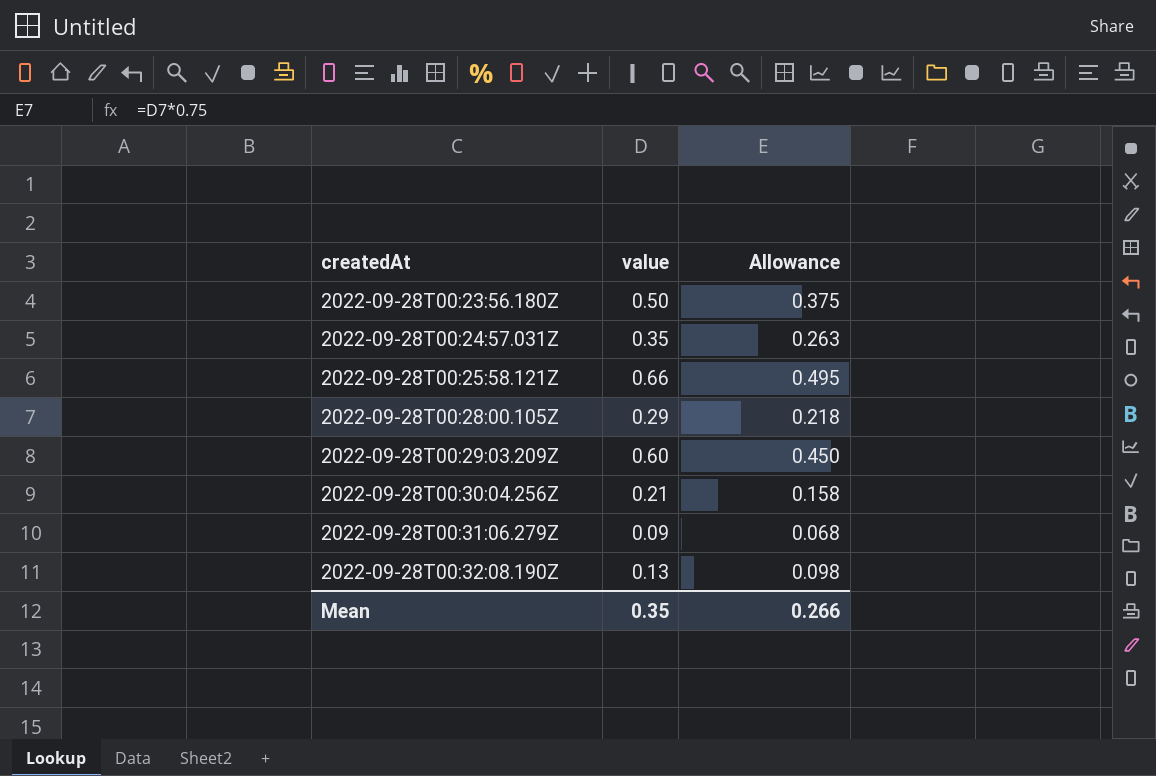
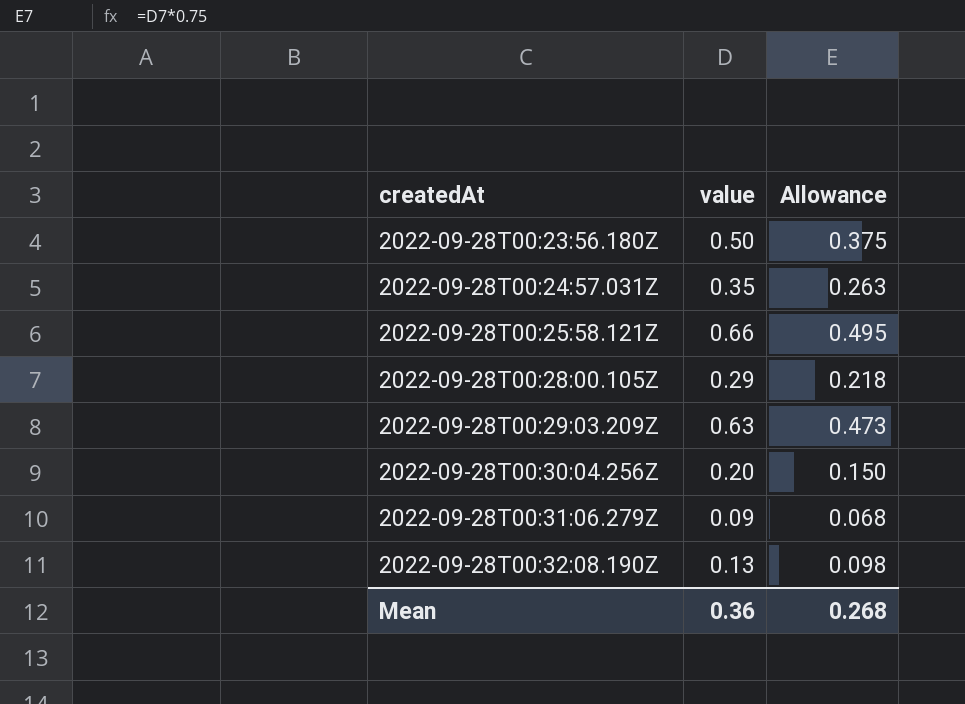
2022-09-28T00:29:03.209Z | value: 0.60 -> 0.63
2022-09-28T00:29:03.209Z | Allowance: 0.450 -> 0.473
2022-09-28T00:30:04.256Z | value: 0.21 -> 0.20
2022-09-28T00:30:04.256Z | Allowance: 0.158 -> 0.150
Mean | value: 0.35 -> 0.36
Mean | Allowance: 0.266 -> 0.268

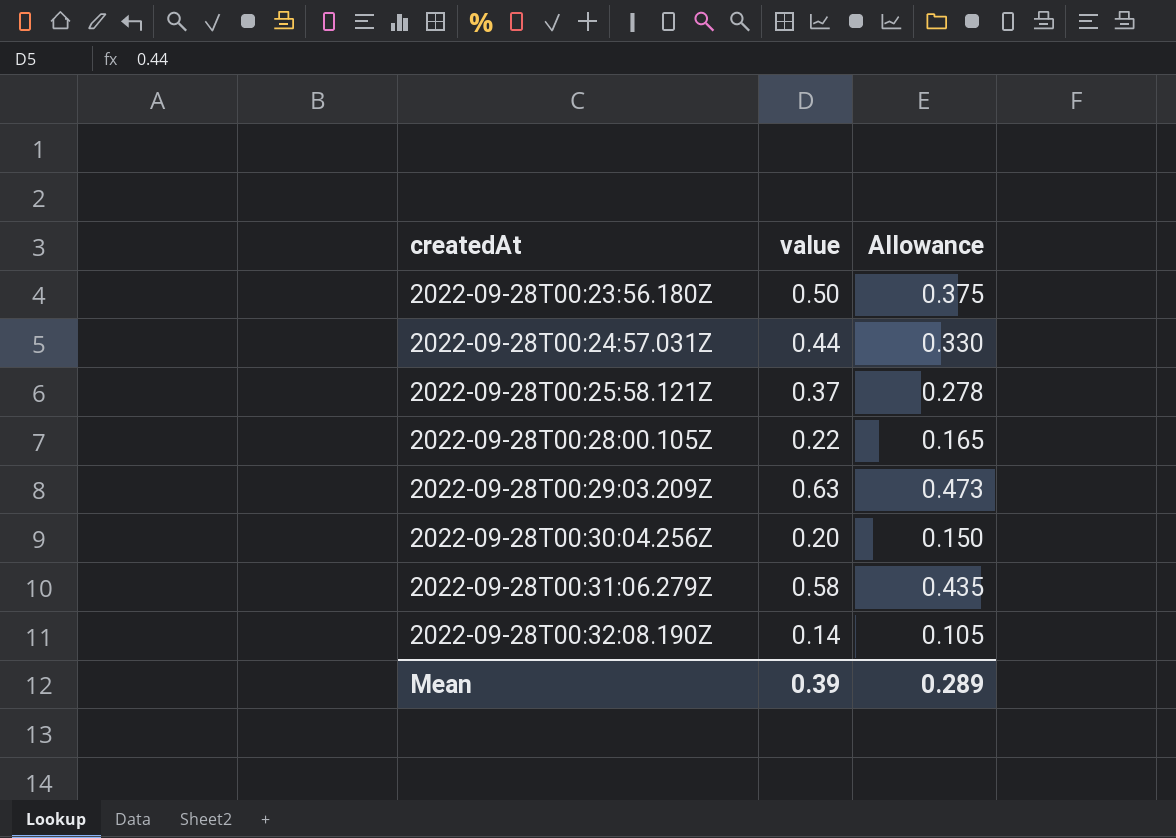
2022-09-28T00:24:57.031Z | value: 0.35 -> 0.44
2022-09-28T00:24:57.031Z | Allowance: 0.263 -> 0.330
2022-09-28T00:25:58.121Z | value: 0.66 -> 0.37
2022-09-28T00:25:58.121Z | Allowance: 0.495 -> 0.278
2022-09-28T00:28:00.105Z | value: 0.29 -> 0.22
2022-09-28T00:28:00.105Z | Allowance: 0.218 -> 0.165
2022-09-28T00:31:06.279Z | value: 0.09 -> 0.58
2022-09-28T00:31:06.279Z | Allowance: 0.068 -> 0.435
2022-09-28T00:32:08.190Z | value: 0.13 -> 0.14
2022-09-28T00:32:08.190Z | Allowance: 0.098 -> 0.105
Mean | value: 0.36 -> 0.39
Mean | Allowance: 0.268 -> 0.289

